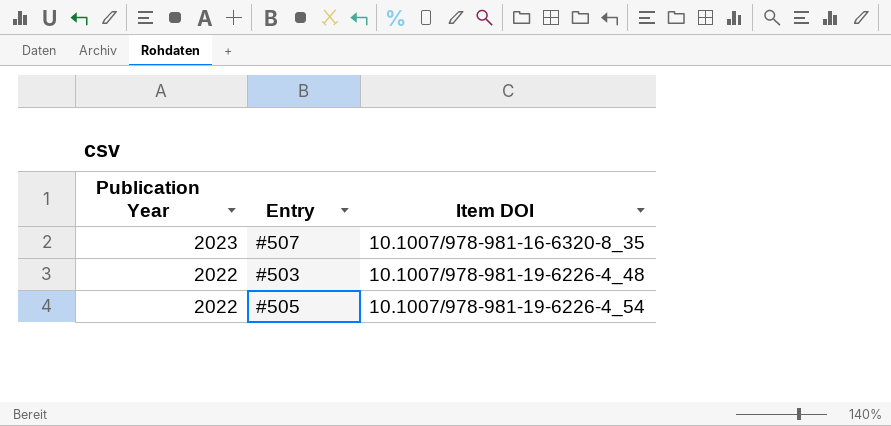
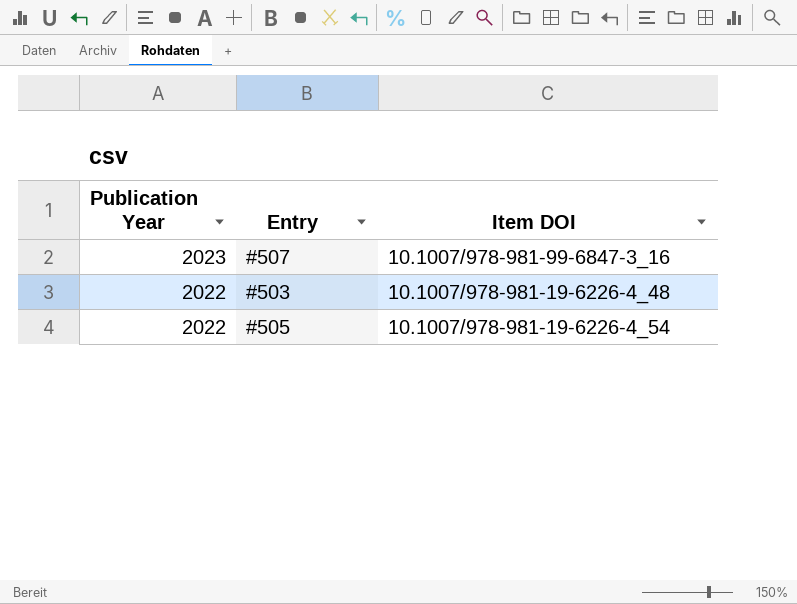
#507 | Item DOI: 10.1007/978-981-16-6320-8_35 -> 10.1007/978-981-99-6847-3_16

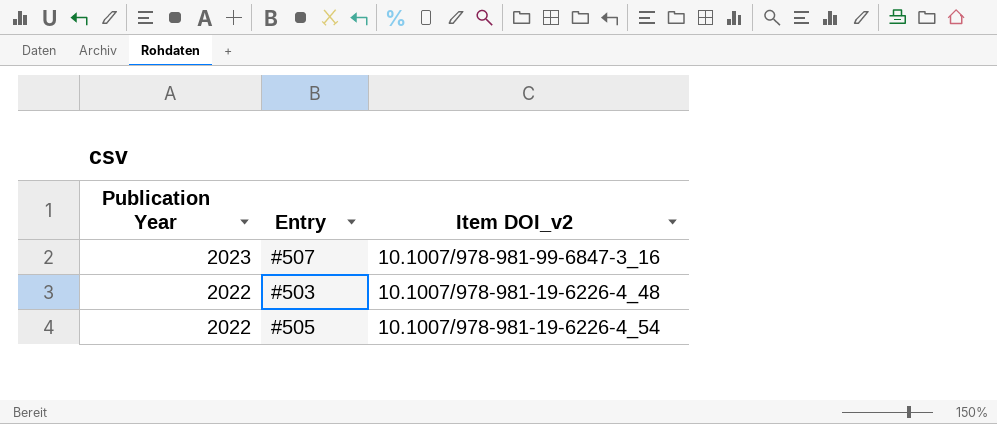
column name: Item DOI -> Item DOI_v2

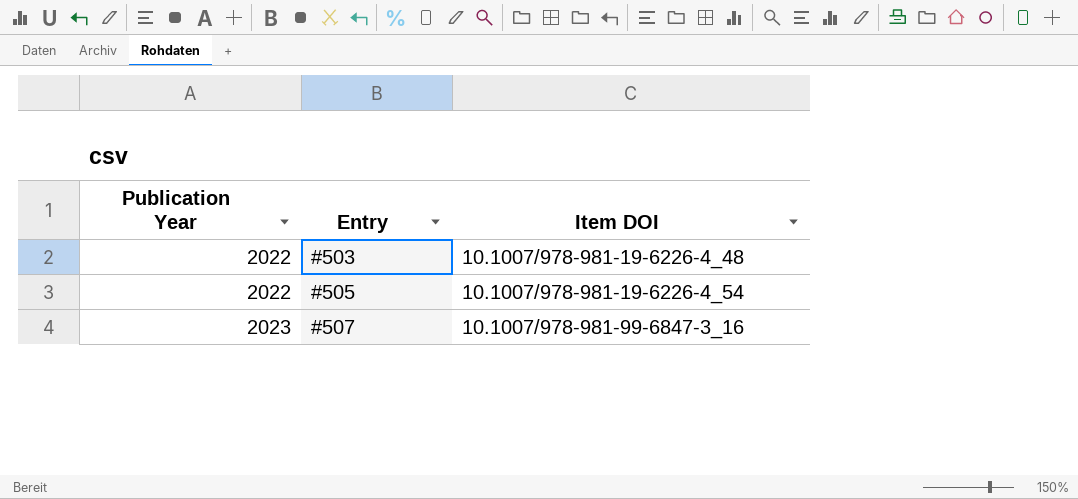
row order: Publication Year descending -> Publication Year ascending
column name: Item DOI_v2 -> Item DOI

